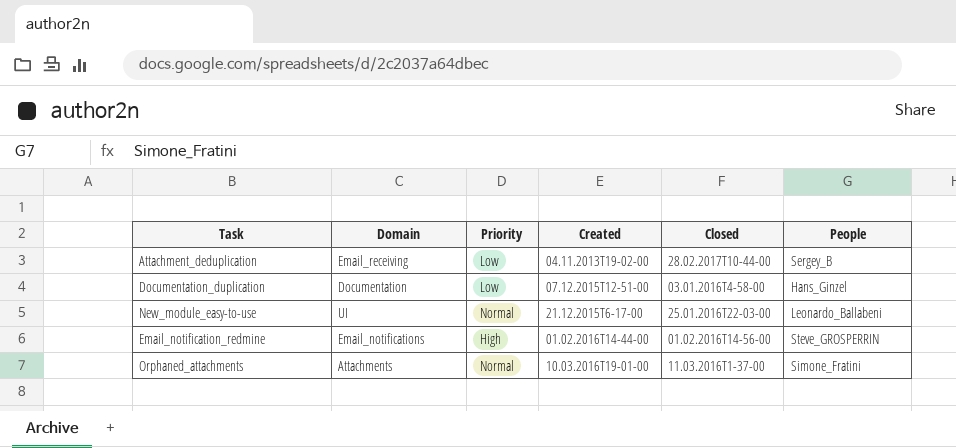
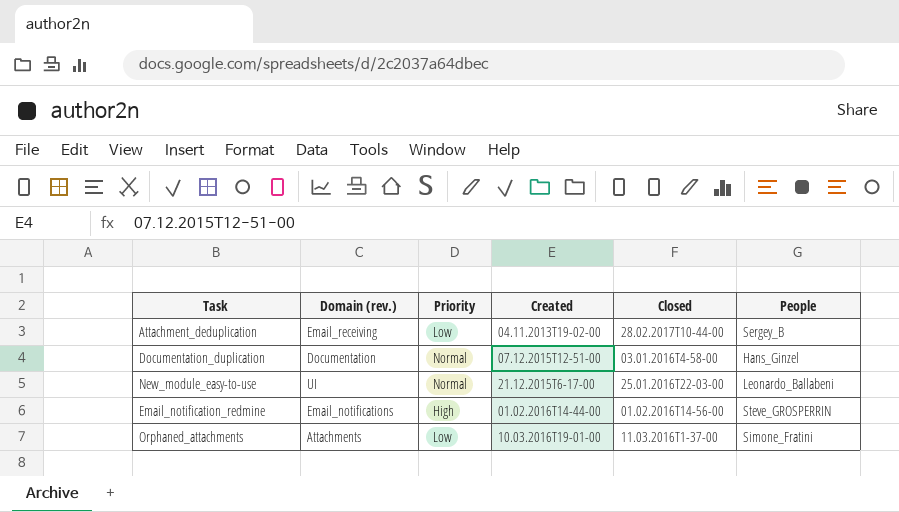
column name: Domain -> Domain (rev.)
Documentation_duplication | Priority: Low -> Normal
Orphaned_attachments | Priority: Normal -> Low

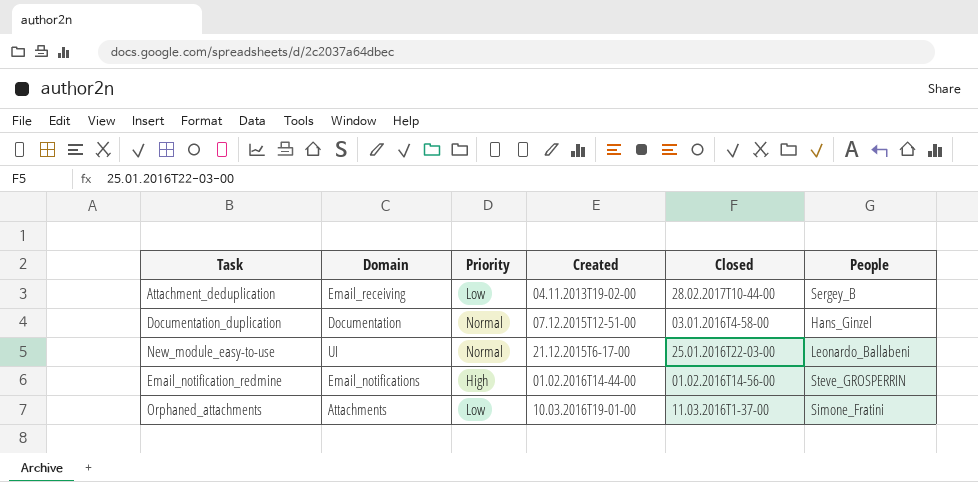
column name: Domain (rev.) -> Domain

